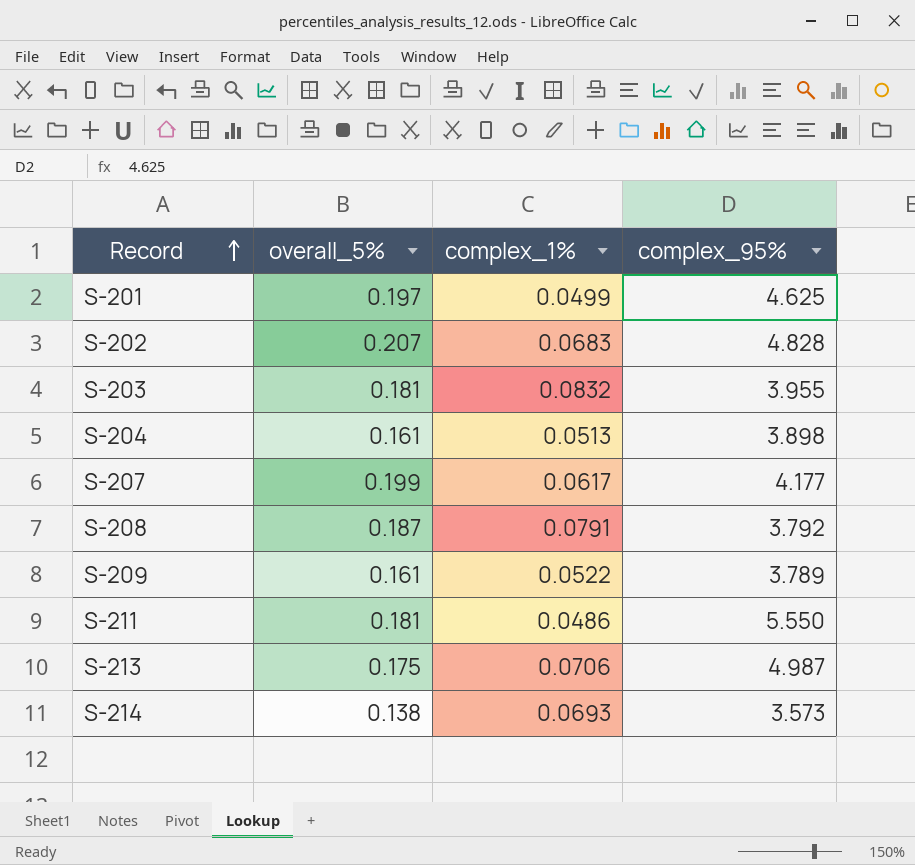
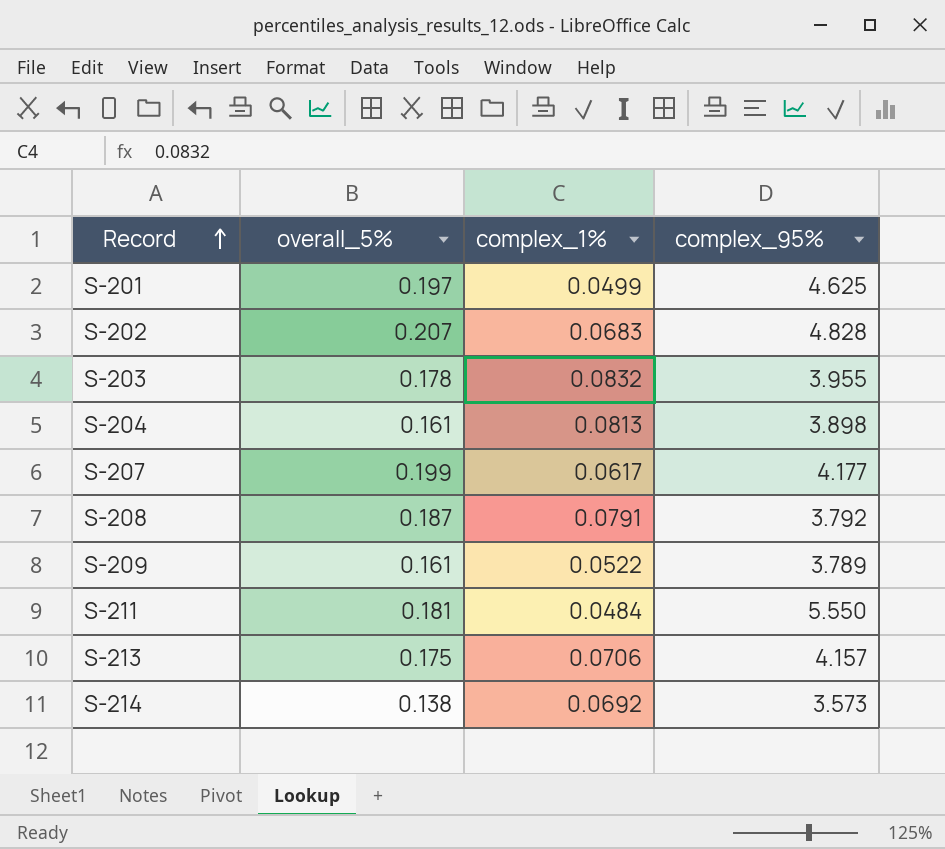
S-203 | overall_5%: 0.181 -> 0.178
S-204 | complex_1%: 0.0513 -> 0.0813
S-211 | complex_1%: 0.0486 -> 0.0484
S-213 | complex_95%: 4.987 -> 4.157
S-214 | complex_1%: 0.0693 -> 0.0692

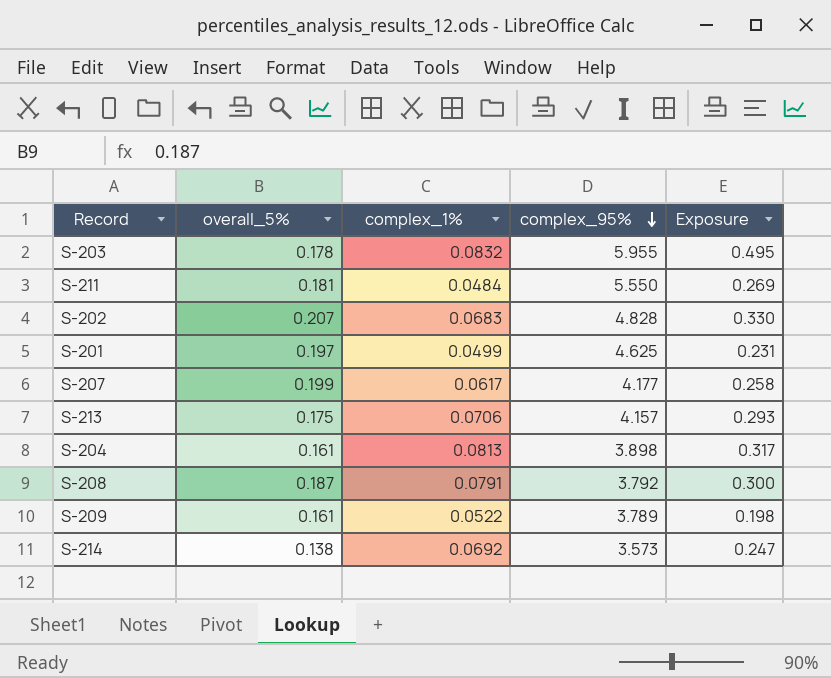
row order: Record ascending -> complex_95% descending
column Exposure | formula: none -> [complex_1%] * [complex_95%]
S-203 | complex_95%: 3.955 -> 5.955

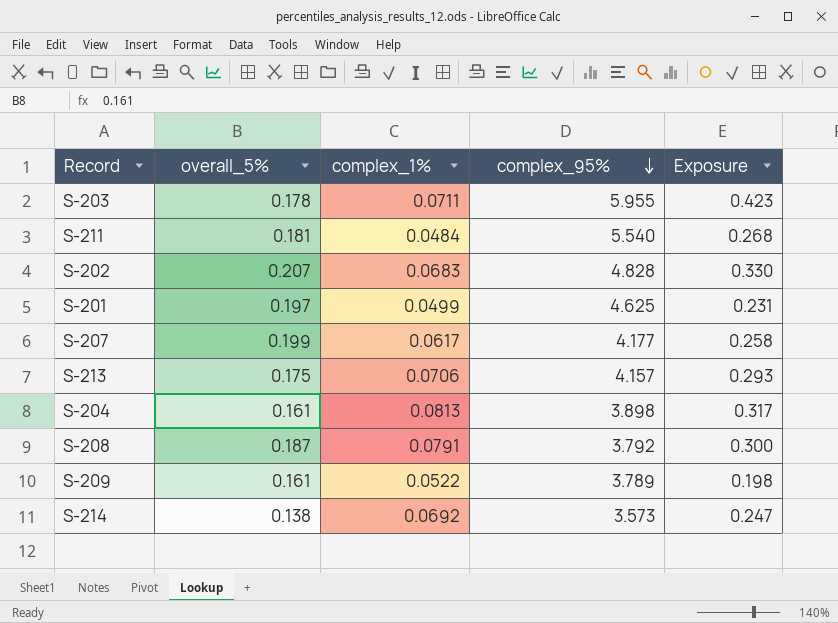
S-203 | complex_1%: 0.0832 -> 0.0711
S-203 | Exposure: 0.495 -> 0.423
S-211 | complex_95%: 5.550 -> 5.540
S-211 | Exposure: 0.269 -> 0.268

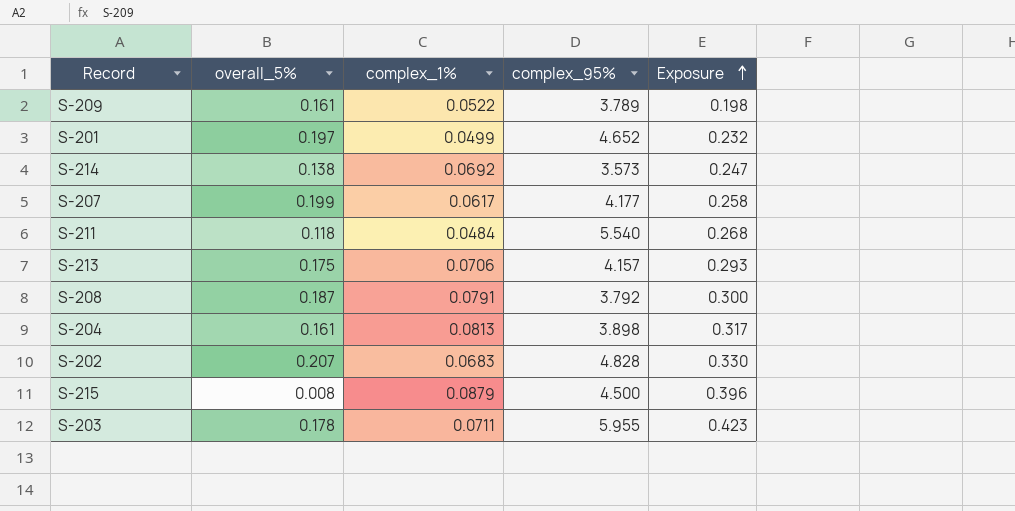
row order: complex_95% descending -> Exposure ascending
S-201 | complex_95%: 4.625 -> 4.652
S-201 | Exposure: 0.231 -> 0.232
S-211 | overall_5%: 0.181 -> 0.118
row S-215: none -> 0.008 | 0.0879 | 4.500 | 0.396

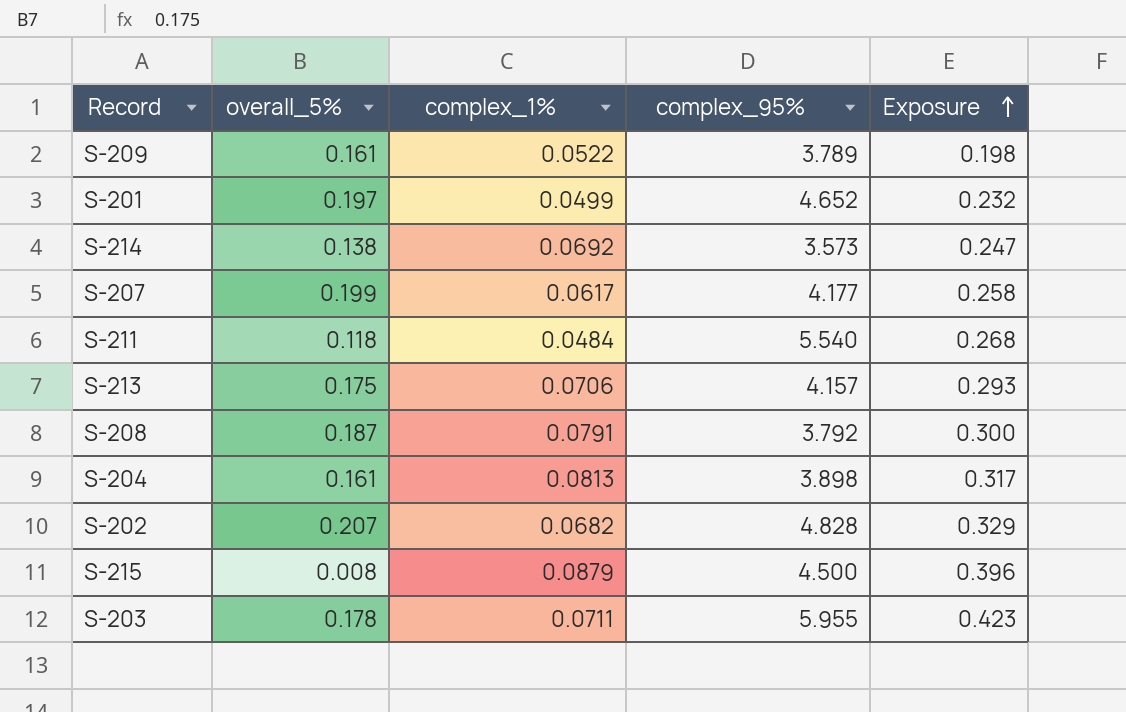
S-202 | complex_1%: 0.0683 -> 0.0682
S-202 | Exposure: 0.330 -> 0.329

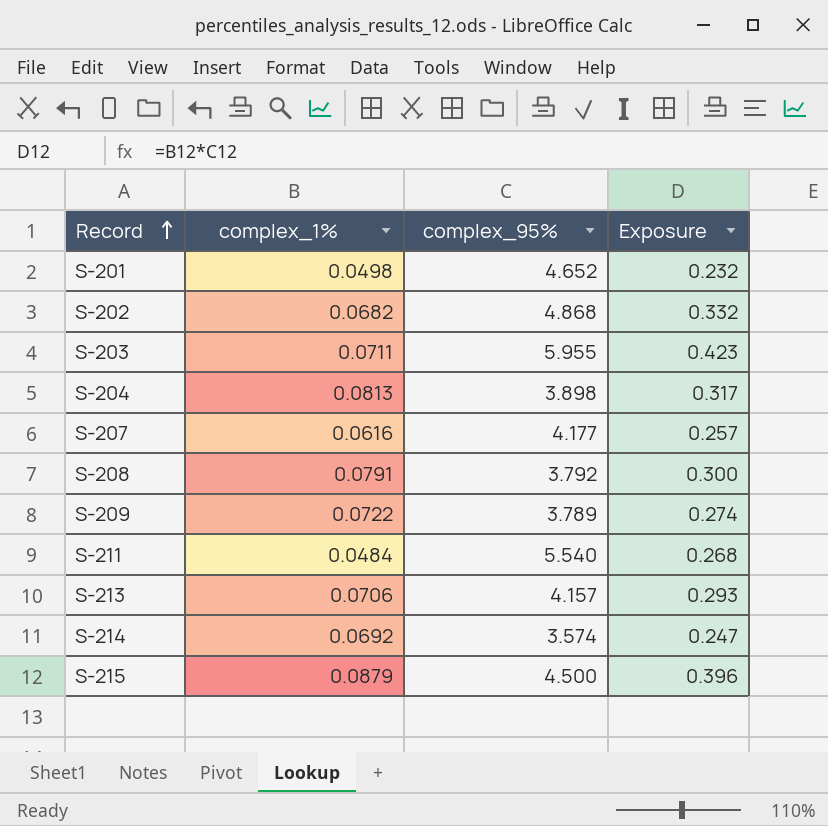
row order: Exposure ascending -> Record ascending
column overall_5% | position: 2 -> none
S-201 | complex_1%: 0.0499 -> 0.0498
S-202 | complex_95%: 4.828 -> 4.868
S-202 | Exposure: 0.329 -> 0.332
S-207 | complex_1%: 0.0617 -> 0.0616
S-207 | Exposure: 0.258 -> 0.257
S-209 | complex_1%: 0.0522 -> 0.0722
S-209 | Exposure: 0.198 -> 0.274
S-214 | complex_95%: 3.573 -> 3.574

